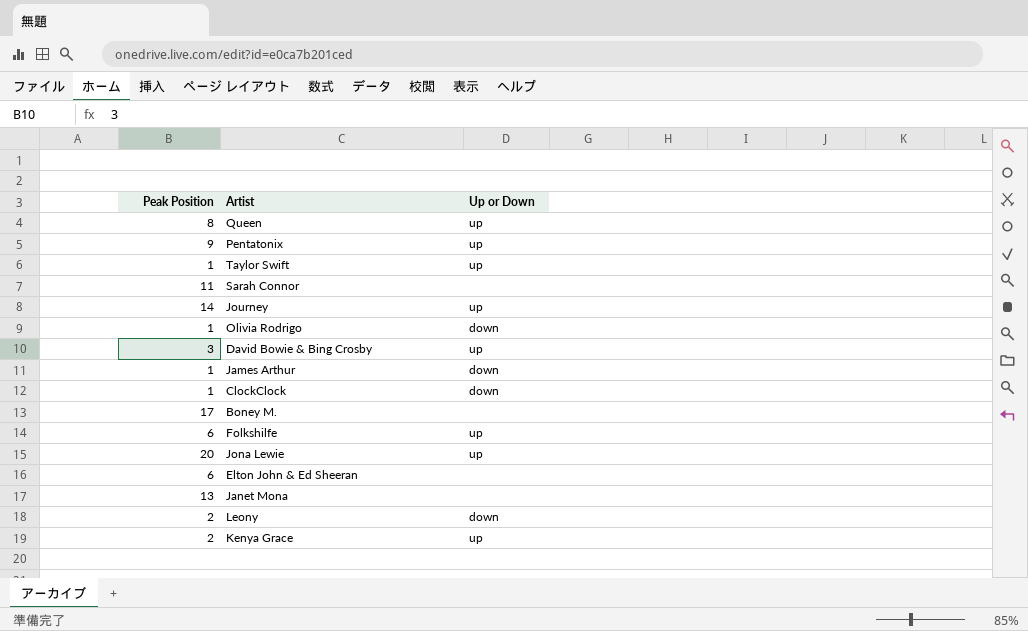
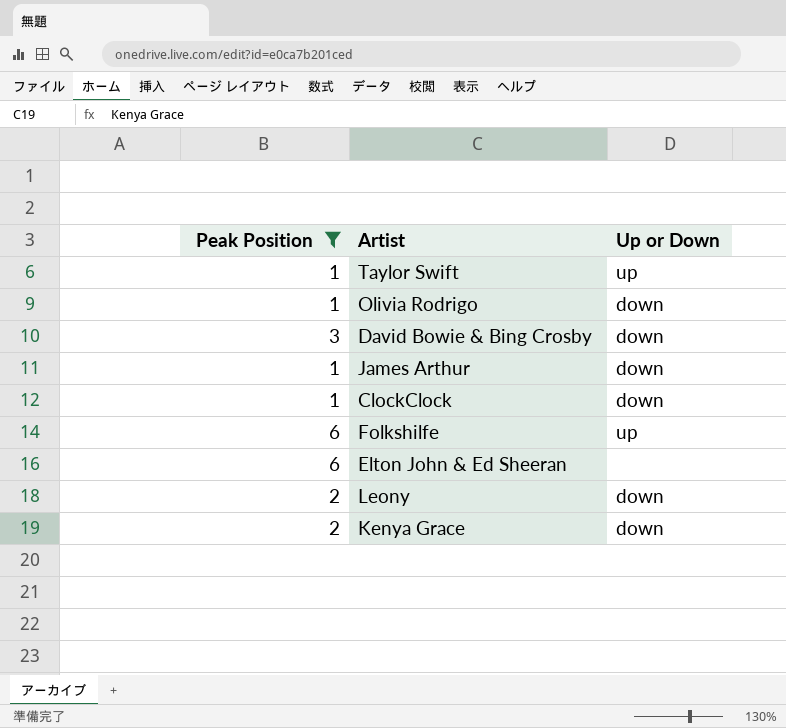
filter: none -> Peak Position <= 6
David Bowie & Bing Crosby | Up or Down: up -> down
Kenya Grace | Up or Down: up -> down

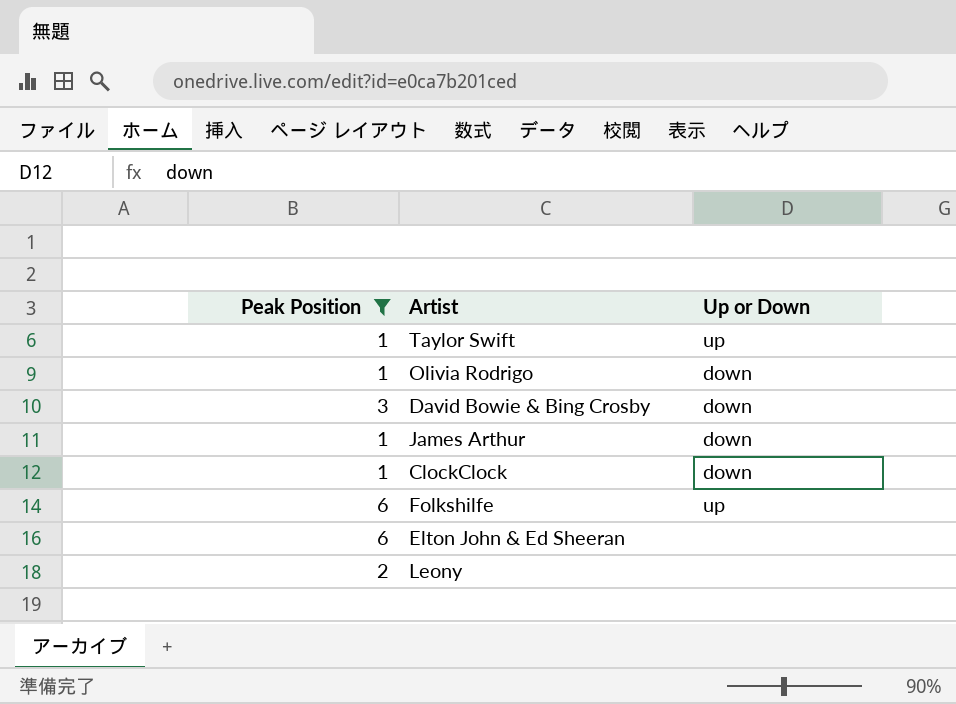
row Kenya Grace: 2 | down -> none
Leony | Up or Down: down -> none

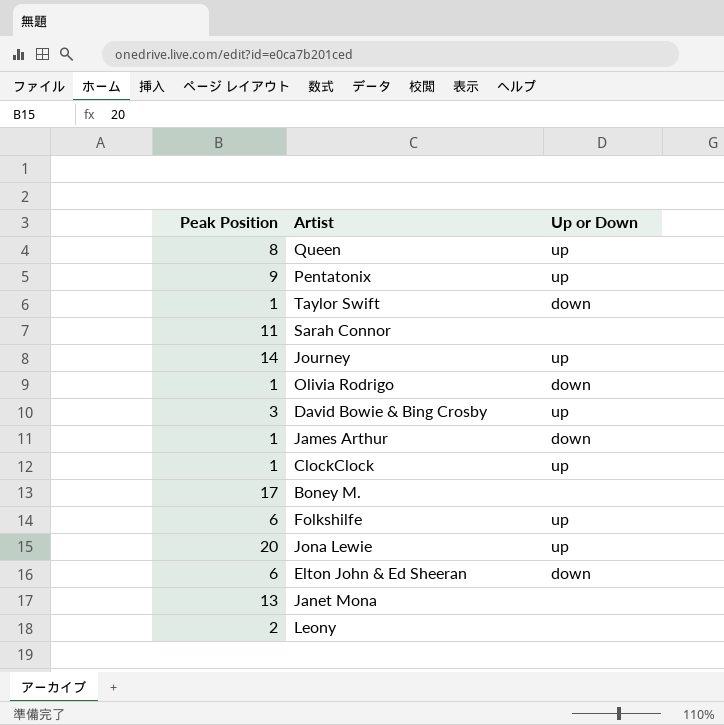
filter: Peak Position <= 6 -> none
Taylor Swift | Up or Down: up -> down
David Bowie & Bing Crosby | Up or Down: down -> up
ClockClock | Up or Down: down -> up
Elton John & Ed Sheeran | Up or Down: none -> down

